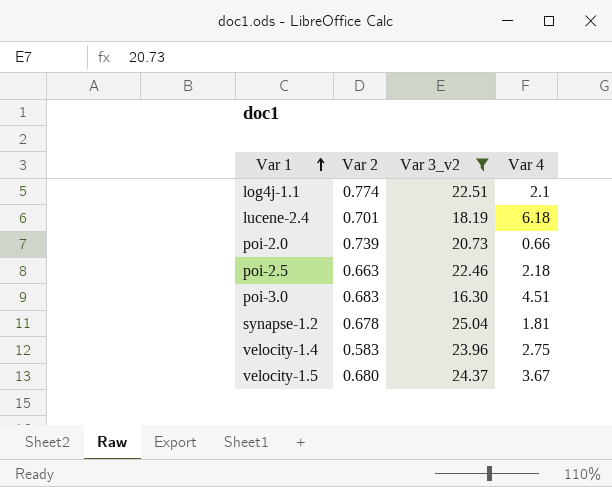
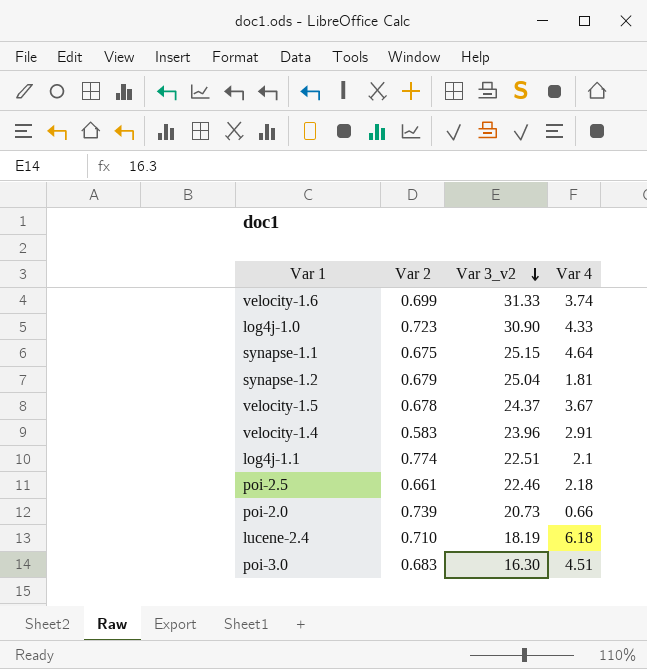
filter: Var 3_v2 <= 25.04 -> none
row order: Var 1 ascending -> Var 3_v2 descending
synapse-1.2 | Var 2: 0.678 -> 0.679
velocity-1.5 | Var 2: 0.680 -> 0.678
velocity-1.4 | Var 4: 2.75 -> 2.91
poi-2.5 | Var 2: 0.663 -> 0.661
lucene-2.4 | Var 2: 0.701 -> 0.710

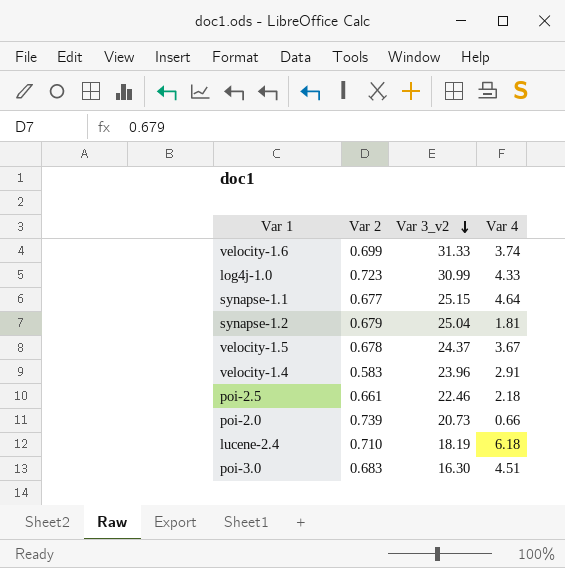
row log4j-1.1: 0.774 | 22.51 | 2.1 -> none
log4j-1.0 | Var 3_v2: 30.90 -> 30.99
synapse-1.1 | Var 2: 0.675 -> 0.677

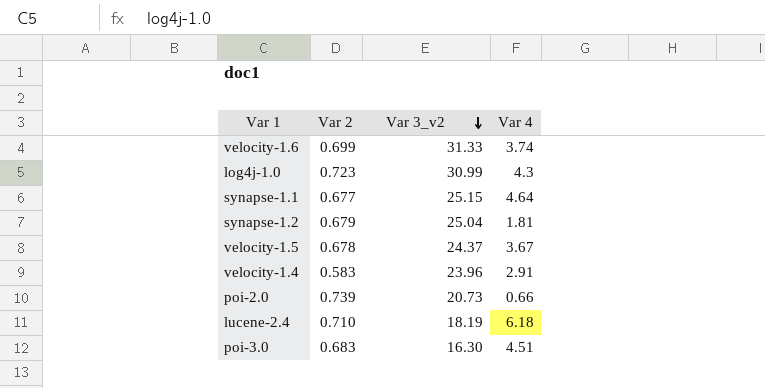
row poi-2.5: 0.661 | 22.46 | 2.18 -> none
log4j-1.0 | Var 4: 4.33 -> 4.3

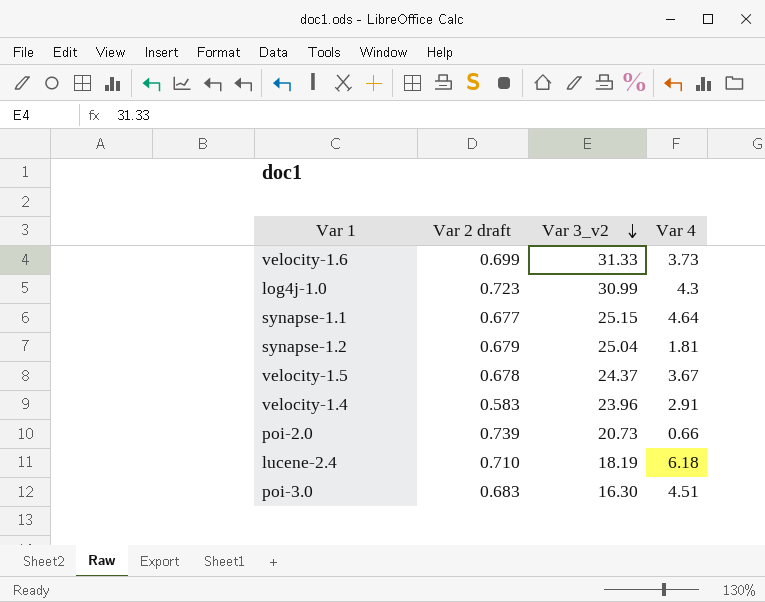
column name: Var 2 -> Var 2 draft
velocity-1.6 | Var 4: 3.74 -> 3.73

